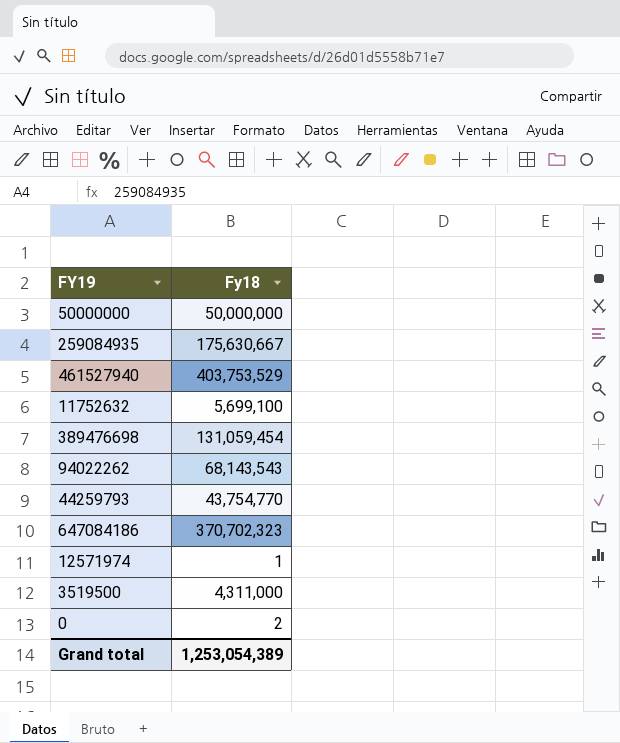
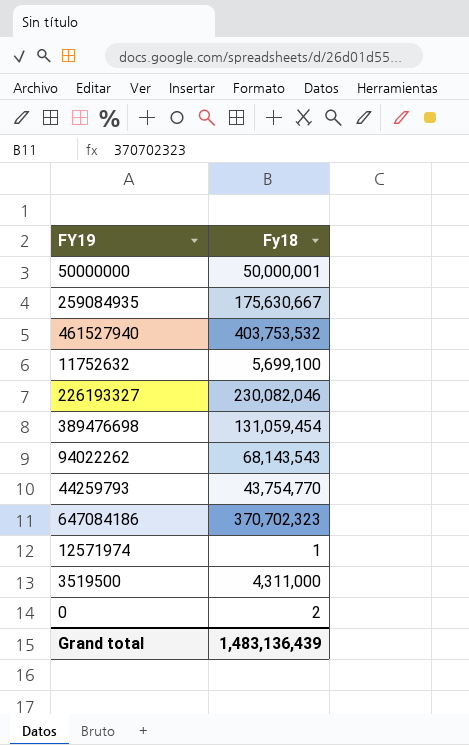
50000000 | Fy18: 50,000,000 -> 50,000,001
461527940 | Fy18: 403,753,529 -> 403,753,532
row 226193327: none -> 230,082,046
Grand total | Fy18: 1,253,054,389 -> 1,483,136,439

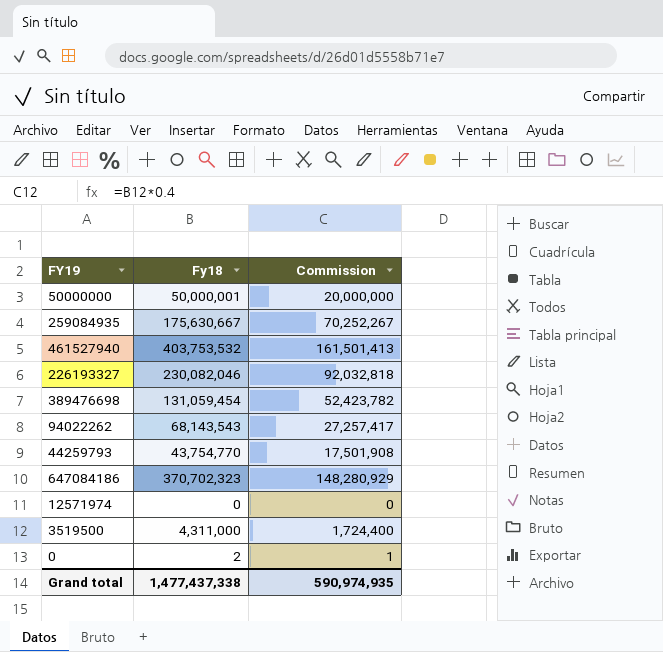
column Commission | formula: none -> [Fy18] * 0.4
row 11752632: 5,699,100 -> none
12571974 | Fy18: 1 -> 0
Grand total | Fy18: 1,483,136,439 -> 1,477,437,338

